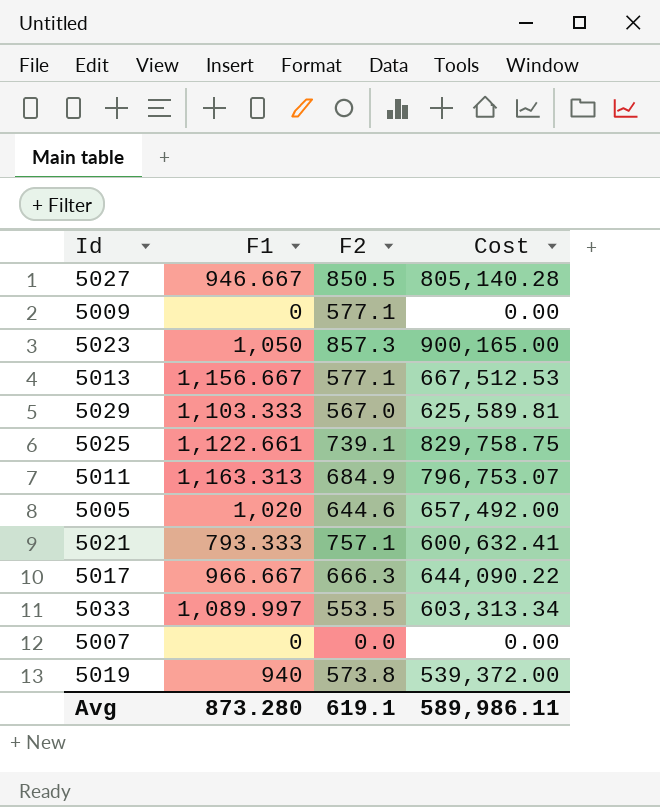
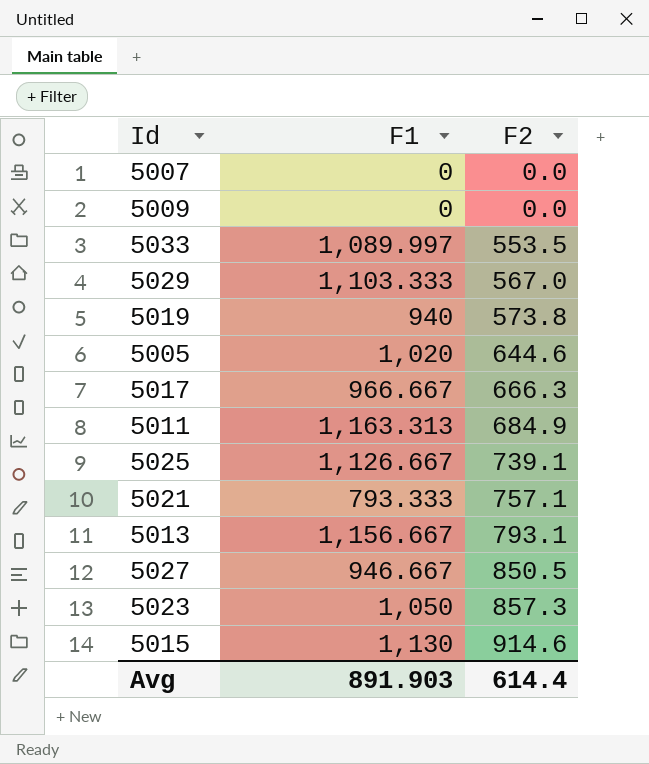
row order: none -> F2 ascending
column Cost | formula: [F1] * [F2] -> none
5009 | F2: 577.1 -> 0.0
5025 | F1: 1,122.661 -> 1,126.667
5013 | F2: 577.1 -> 793.1
row 5015: none -> 1,130 | 914.6
Avg | F1: 873.280 -> 891.903
Avg | F2: 619.1 -> 614.4

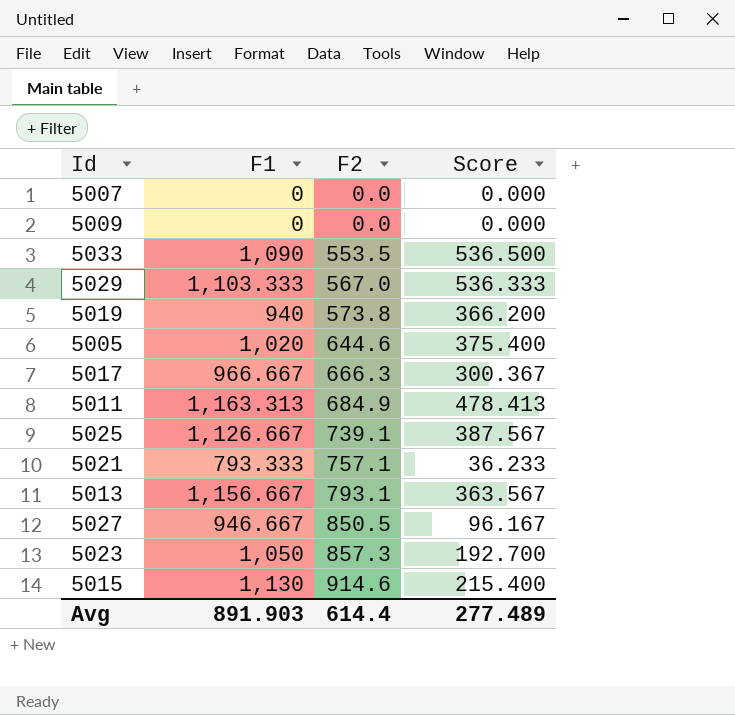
column Score | formula: none -> [F1] - [F2]
5033 | F1: 1,089.997 -> 1,090

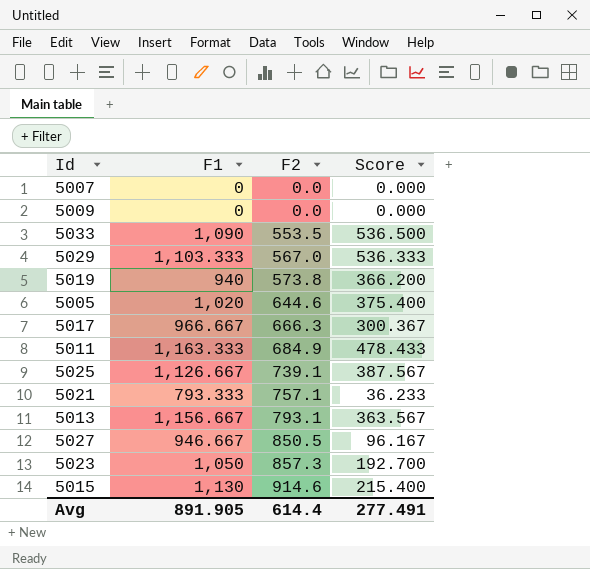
5011 | F1: 1,163.313 -> 1,163.333
5011 | Score: 478.413 -> 478.433
Avg | F1: 891.903 -> 891.905
Avg | Score: 277.489 -> 277.491

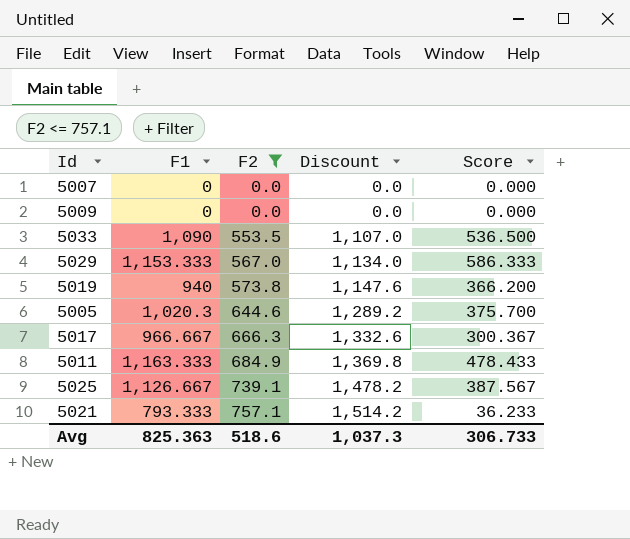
filter: none -> F2 <= 757.1
column Discount | formula: none -> [F2] * 2
5029 | F1: 1,103.333 -> 1,153.333
5029 | Score: 536.333 -> 586.333
5005 | F1: 1,020 -> 1,020.3
5005 | Score: 375.400 -> 375.700
Avg | F1: 891.905 -> 825.363
Avg | F2: 614.4 -> 518.6
Avg | Score: 277.491 -> 306.733

